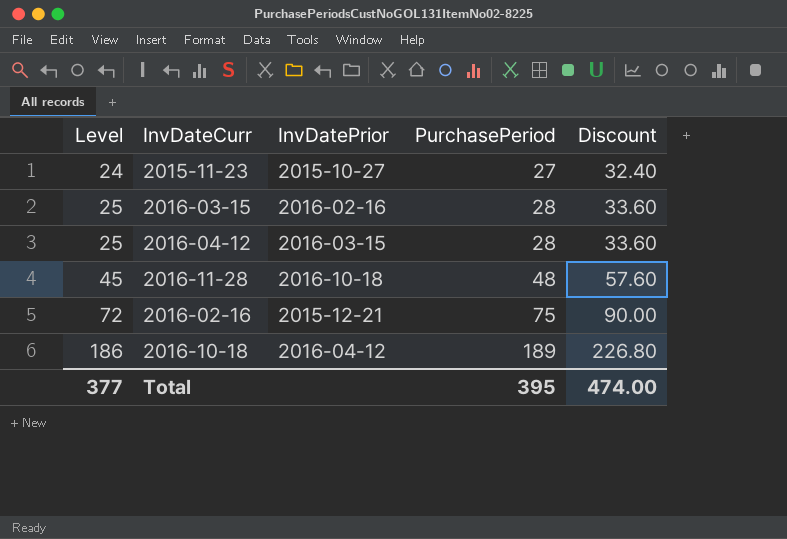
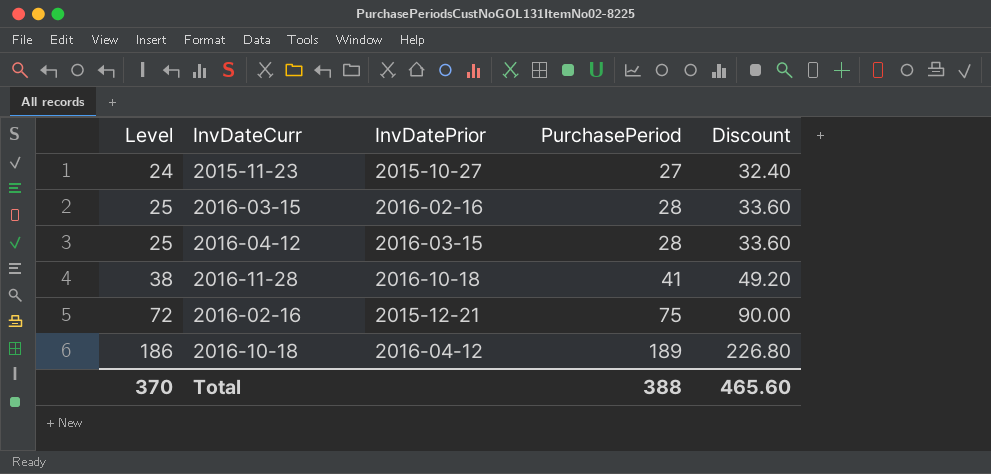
2016-11-28 | Level: 45 -> 38
2016-11-28 | PurchasePeriod: 48 -> 41
2016-11-28 | Discount: 57.60 -> 49.20
Total | Level: 377 -> 370
Total | PurchasePeriod: 395 -> 388
Total | Discount: 474.00 -> 465.60

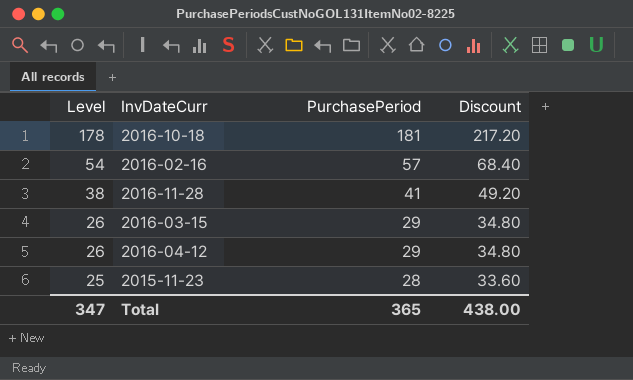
row order: Level ascending -> Level descending
column InvDatePrior | position: 3 -> none
2016-10-18 | Level: 186 -> 178
2016-10-18 | PurchasePeriod: 189 -> 181
2016-10-18 | Discount: 226.80 -> 217.20
2016-02-16 | Level: 72 -> 54
2016-02-16 | PurchasePeriod: 75 -> 57
2016-02-16 | Discount: 90.00 -> 68.40
2016-03-15 | Level: 25 -> 26
2016-03-15 | PurchasePeriod: 28 -> 29
2016-03-15 | Discount: 33.60 -> 34.80
2016-04-12 | Level: 25 -> 26
2016-04-12 | PurchasePeriod: 28 -> 29
2016-04-12 | Discount: 33.60 -> 34.80
2015-11-23 | Level: 24 -> 25
2015-11-23 | PurchasePeriod: 27 -> 28
2015-11-23 | Discount: 32.40 -> 33.60
Total | Level: 370 -> 347
Total | PurchasePeriod: 388 -> 365
Total | Discount: 465.60 -> 438.00

